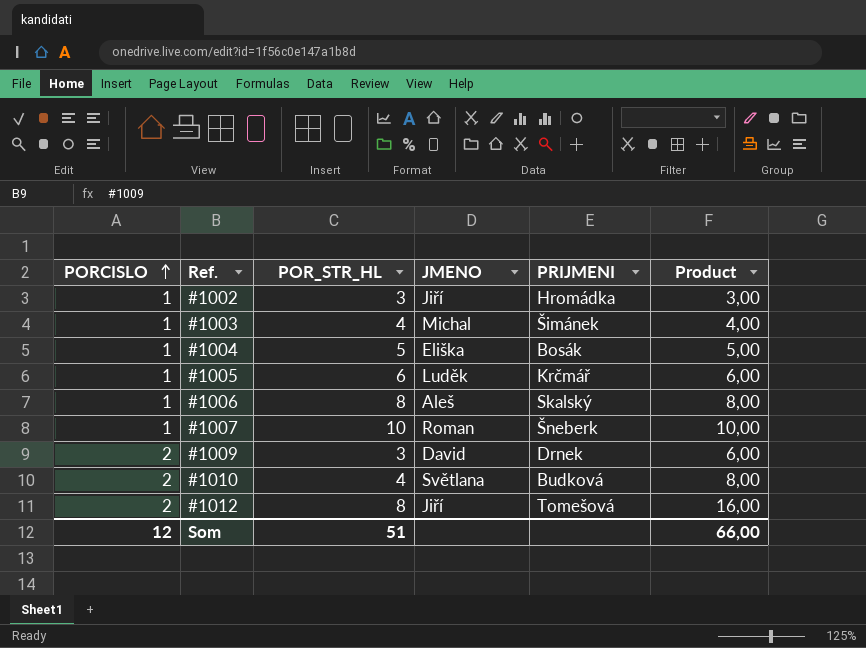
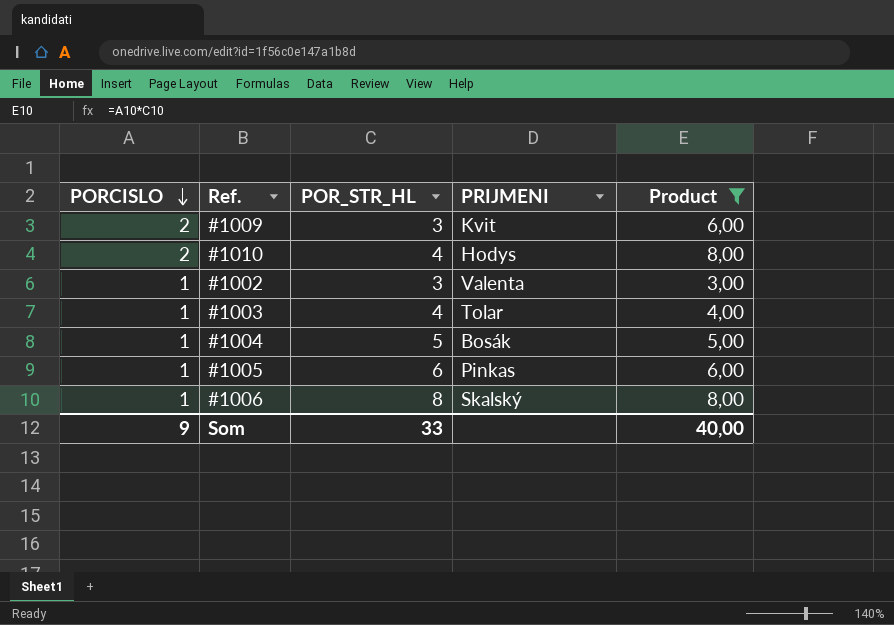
filter: none -> Product <= 8,00
row order: PORCISLO ascending -> PORCISLO descending
column JMENO | position: 4 -> none
#1009 | PRIJMENI: Drnek -> Kvit
#1010 | PRIJMENI: Budková -> Hodys
#1002 | PRIJMENI: Hromádka -> Valenta
#1003 | PRIJMENI: Šimánek -> Tolar
#1005 | PRIJMENI: Krčmář -> Pinkas
Som | PORCISLO: 12 -> 9
Som | POR_STR_HL: 51 -> 33
Som | Product: 66,00 -> 40,00

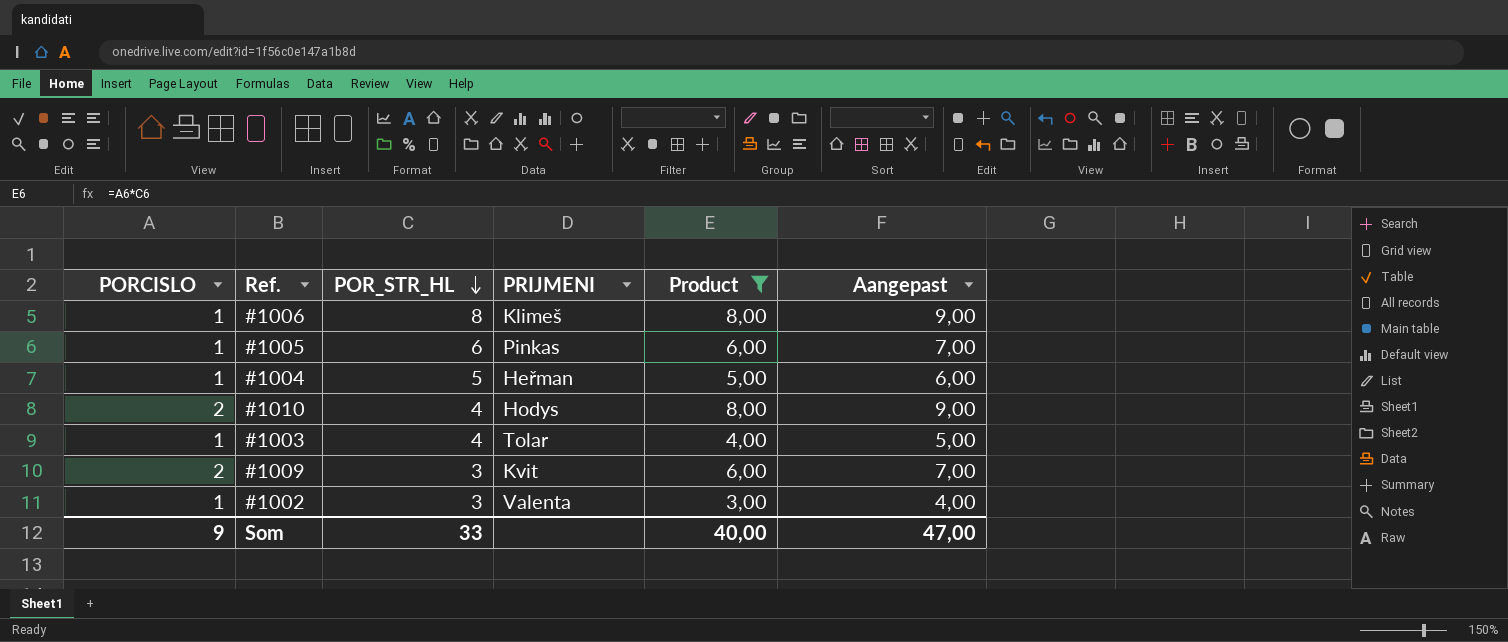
row order: PORCISLO descending -> POR_STR_HL descending
column Aangepast | formula: none -> [Product] + 1
#1006 | PRIJMENI: Skalský -> Klimeš
#1004 | PRIJMENI: Bosák -> Heřman

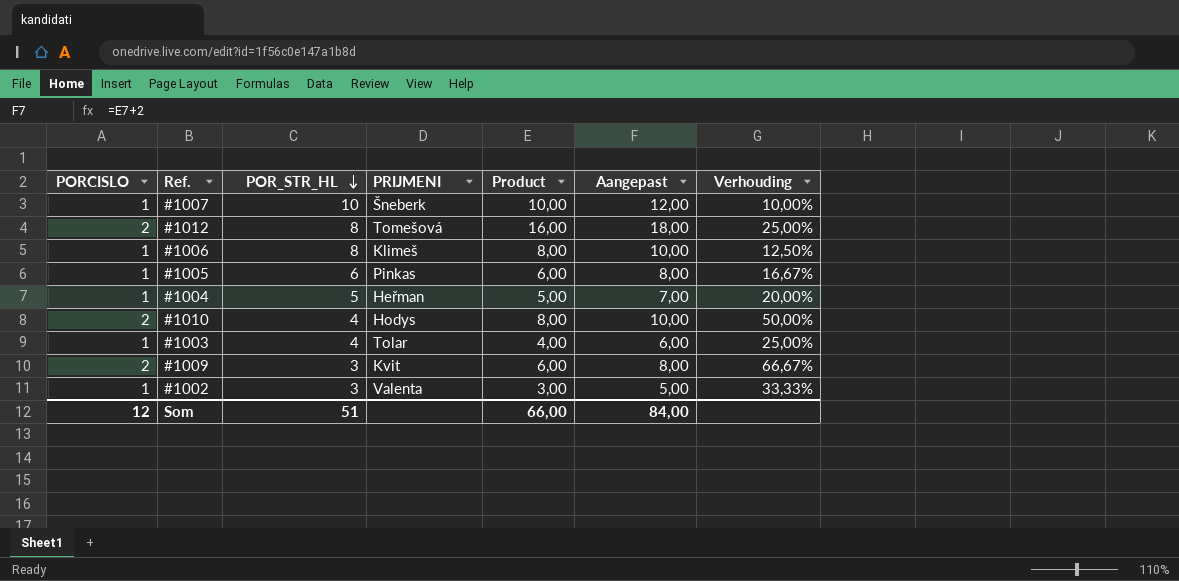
filter: Product <= 8,00 -> none
column Aangepast | formula: [Product] + 1 -> [Product] + 2
column Verhouding | formula: none -> [PORCISLO] / [POR_STR_HL]
Som | PORCISLO: 9 -> 12
Som | POR_STR_HL: 33 -> 51
Som | Product: 40,00 -> 66,00
Som | Aangepast: 47,00 -> 84,00

